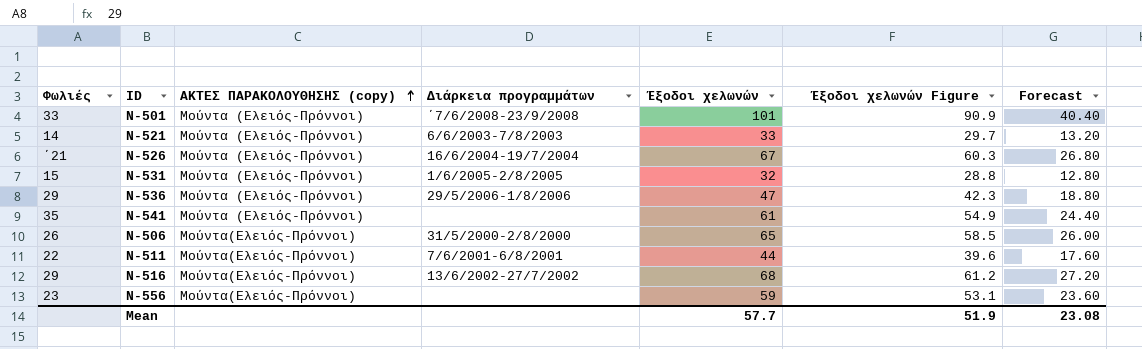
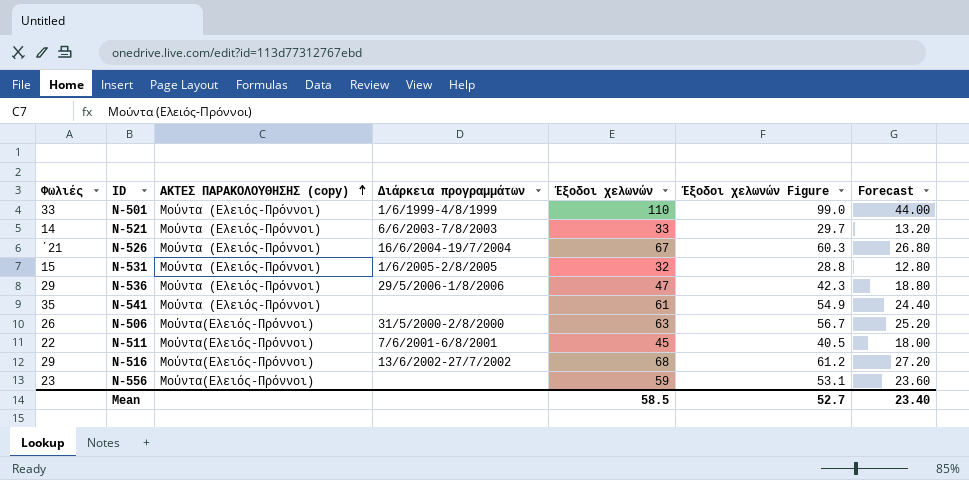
N-501 | Διάρκεια προγραμμάτων: ΄7/6/2008-23/9/2008 -> 1/6/1999-4/8/1999
N-501 | Έξοδοι χελωνών: 101 -> 110
N-501 | Έξοδοι χελωνών Figure: 90.9 -> 99.0
N-501 | Forecast: 40.40 -> 44.00
N-506 | Έξοδοι χελωνών: 65 -> 63
N-506 | Έξοδοι χελωνών Figure: 58.5 -> 56.7
N-506 | Forecast: 26.00 -> 25.20
N-511 | Έξοδοι χελωνών: 44 -> 45
N-511 | Έξοδοι χελωνών Figure: 39.6 -> 40.5
N-511 | Forecast: 17.60 -> 18.00
Mean | Έξοδοι χελωνών: 57.7 -> 58.5
Mean | Έξοδοι χελωνών Figure: 51.9 -> 52.7
Mean | Forecast: 23.08 -> 23.40

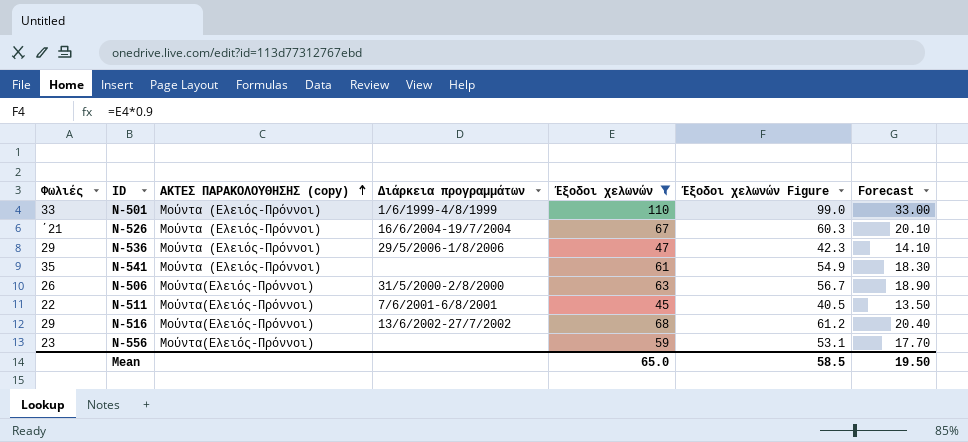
filter: none -> Έξοδοι χελωνών >= 45
column Forecast | formula: [Έξοδοι χελωνών] * 0.4 -> [Έξοδοι χελωνών] * 0.3
Mean | Έξοδοι χελωνών: 58.5 -> 65.0
Mean | Έξοδοι χελωνών Figure: 52.7 -> 58.5
Mean | Forecast: 23.40 -> 19.50

